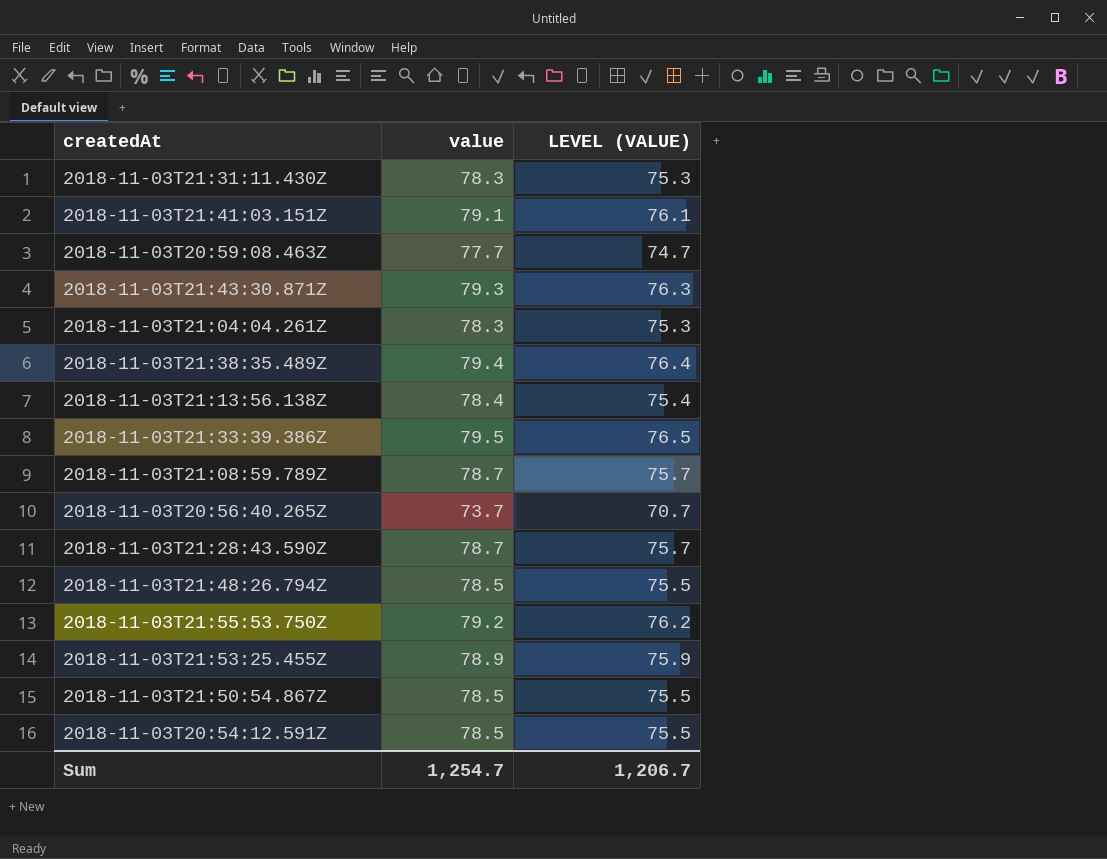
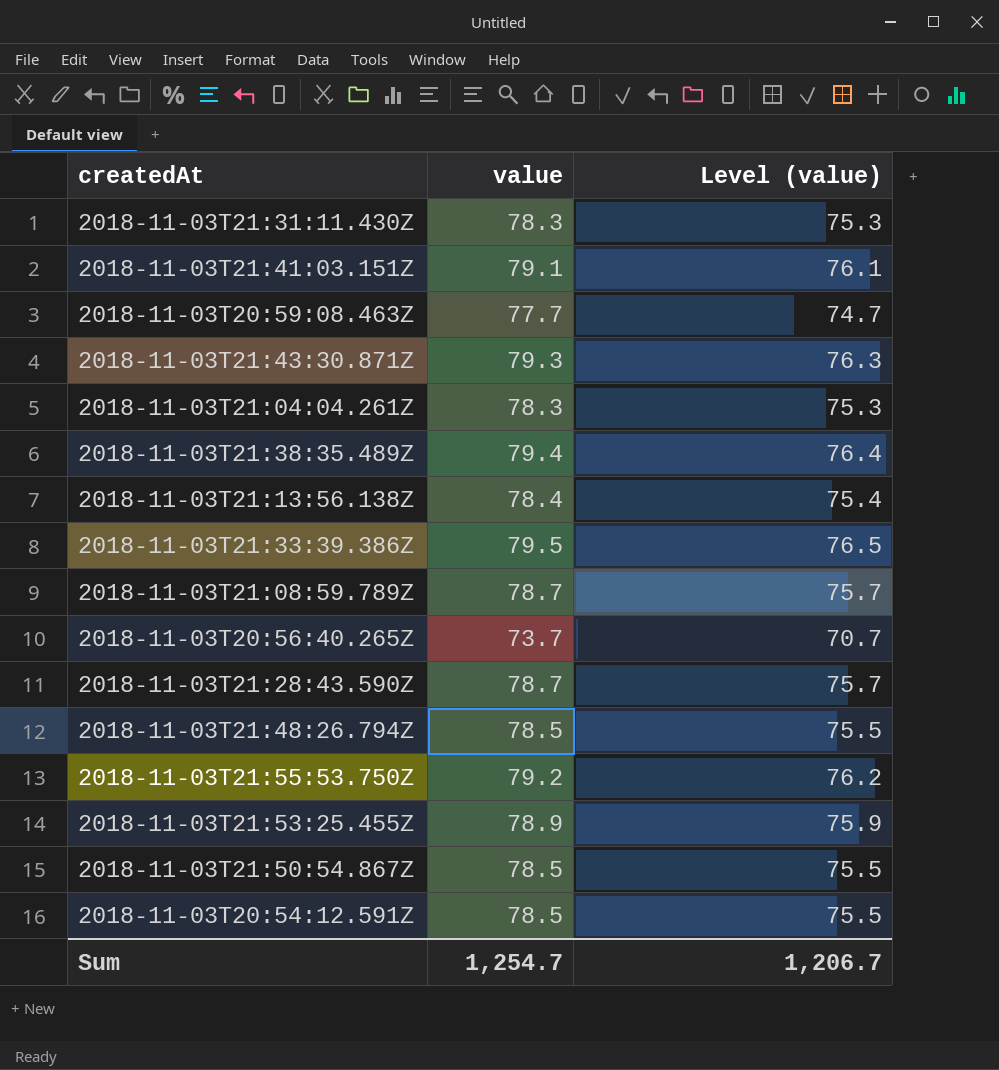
column name: LEVEL (VALUE) -> Level (value)

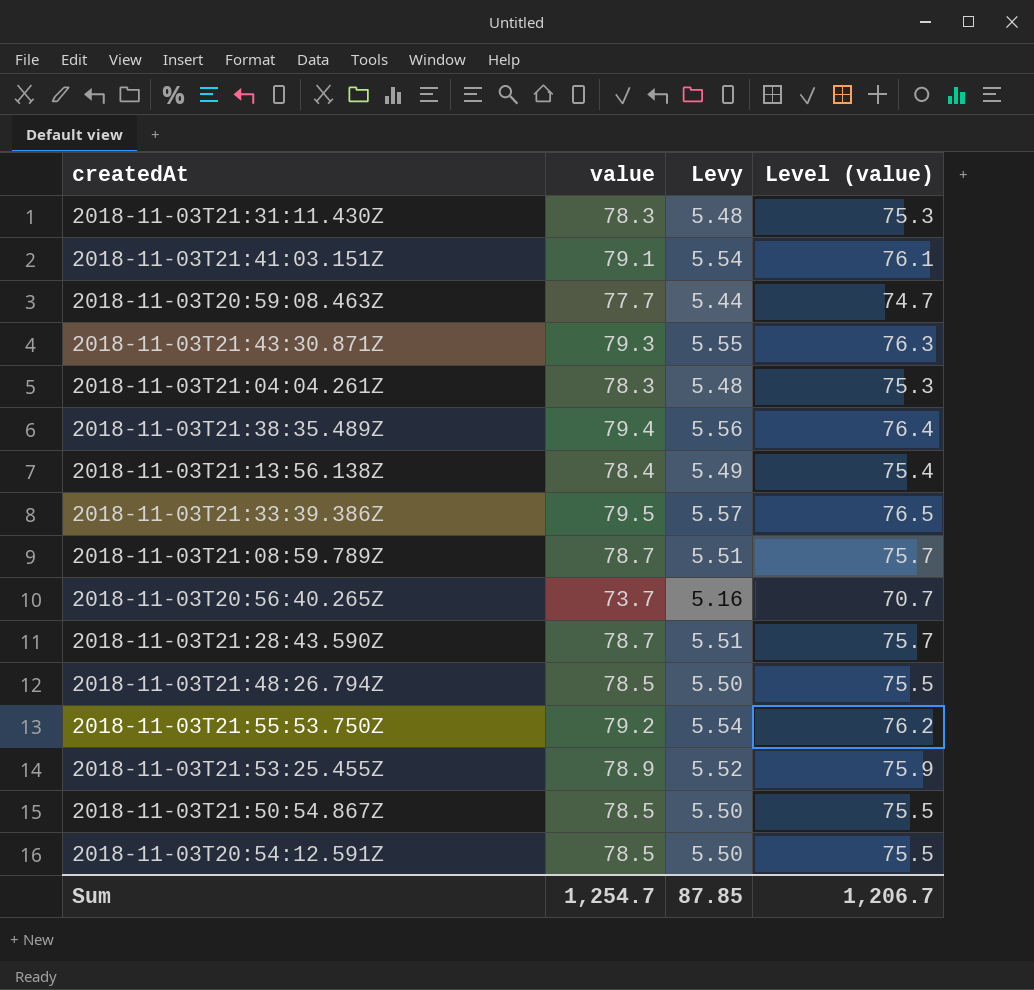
column Levy | formula: none -> [value] * 0.07

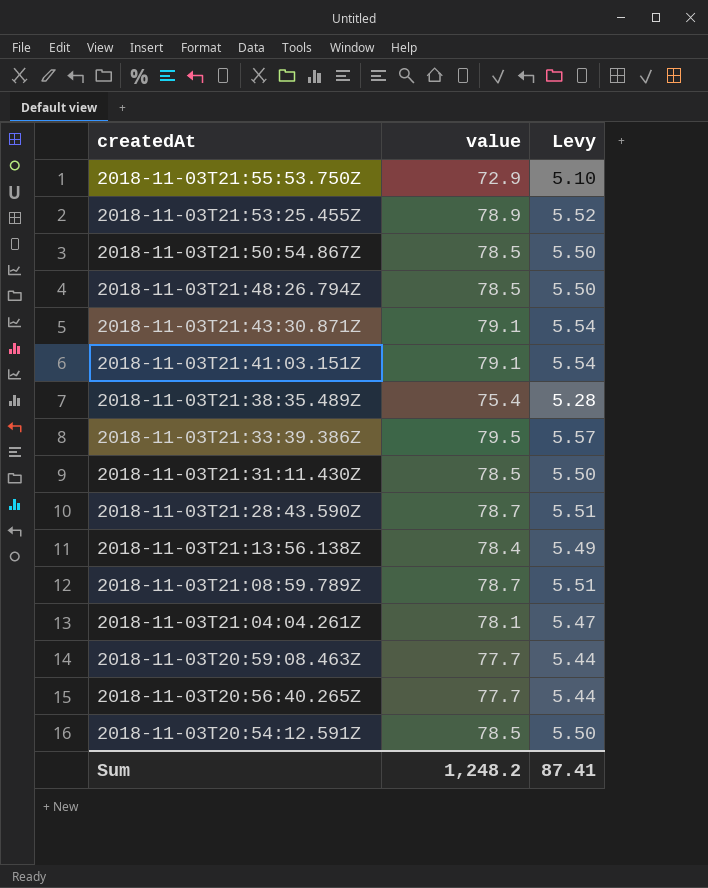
row order: none -> createdAt descending
column Level (value) | formula: [value] - 3 -> none
2018-11-03T21:55:53.750Z | value: 79.2 -> 72.9
2018-11-03T21:55:53.750Z | Levy: 5.54 -> 5.10
2018-11-03T21:43:30.871Z | value: 79.3 -> 79.1
2018-11-03T21:43:30.871Z | Levy: 5.55 -> 5.54
2018-11-03T21:38:35.489Z | value: 79.4 -> 75.4
2018-11-03T21:38:35.489Z | Levy: 5.56 -> 5.28
2018-11-03T21:31:11.430Z | value: 78.3 -> 78.5
2018-11-03T21:31:11.430Z | Levy: 5.48 -> 5.50
2018-11-03T21:04:04.261Z | value: 78.3 -> 78.1
2018-11-03T21:04:04.261Z | Levy: 5.48 -> 5.47
2018-11-03T20:56:40.265Z | value: 73.7 -> 77.7
2018-11-03T20:56:40.265Z | Levy: 5.16 -> 5.44
Sum | value: 1,254.7 -> 1,248.2
Sum | Levy: 87.85 -> 87.41

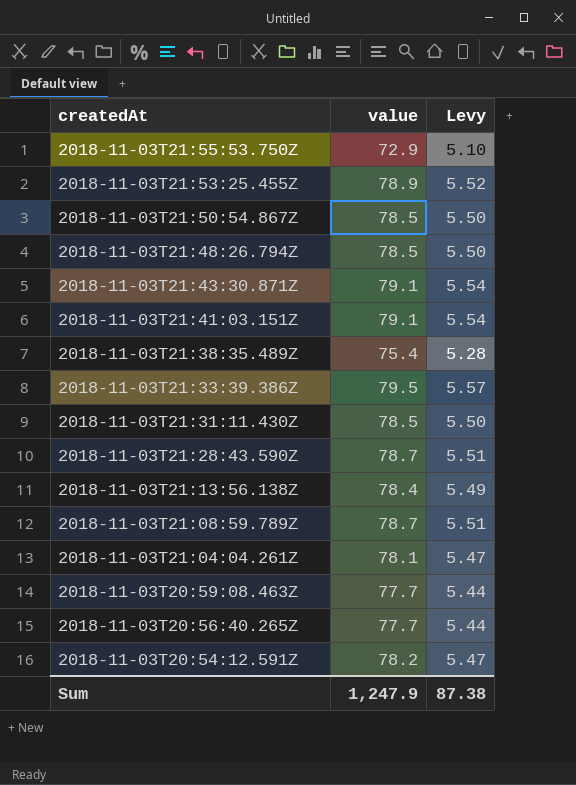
2018-11-03T20:54:12.591Z | value: 78.5 -> 78.2
2018-11-03T20:54:12.591Z | Levy: 5.50 -> 5.47
Sum | value: 1,248.2 -> 1,247.9
Sum | Levy: 87.41 -> 87.38

